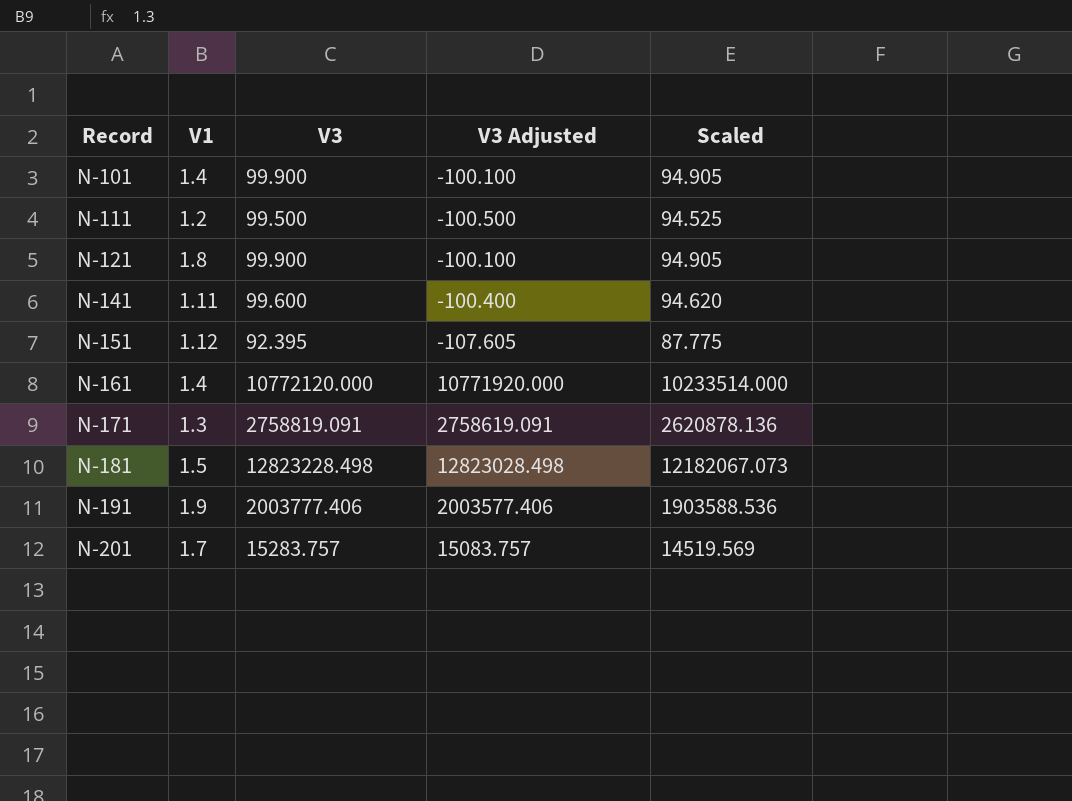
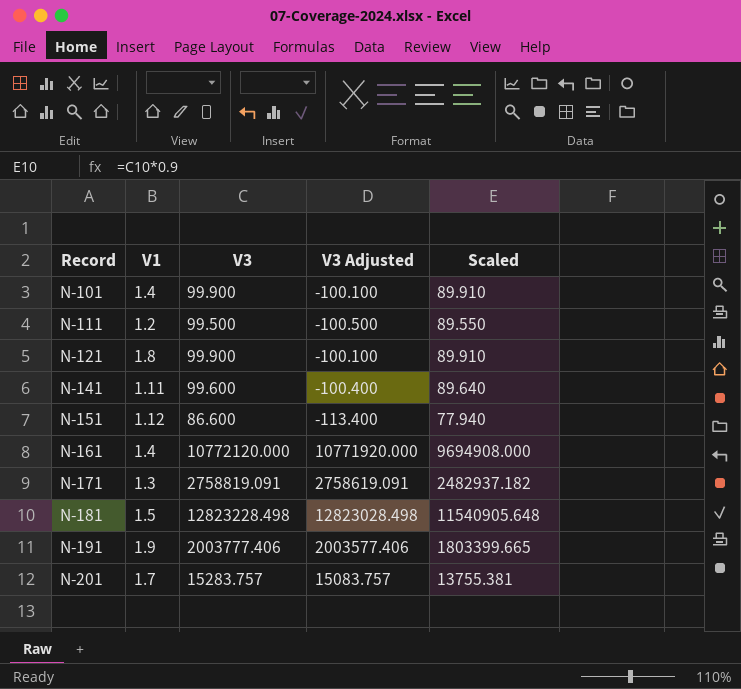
column Scaled | formula: [V3] * 0.95 -> [V3] * 0.9
N-151 | V3: 92.395 -> 86.600
N-151 | V3 Adjusted: -107.605 -> -113.400

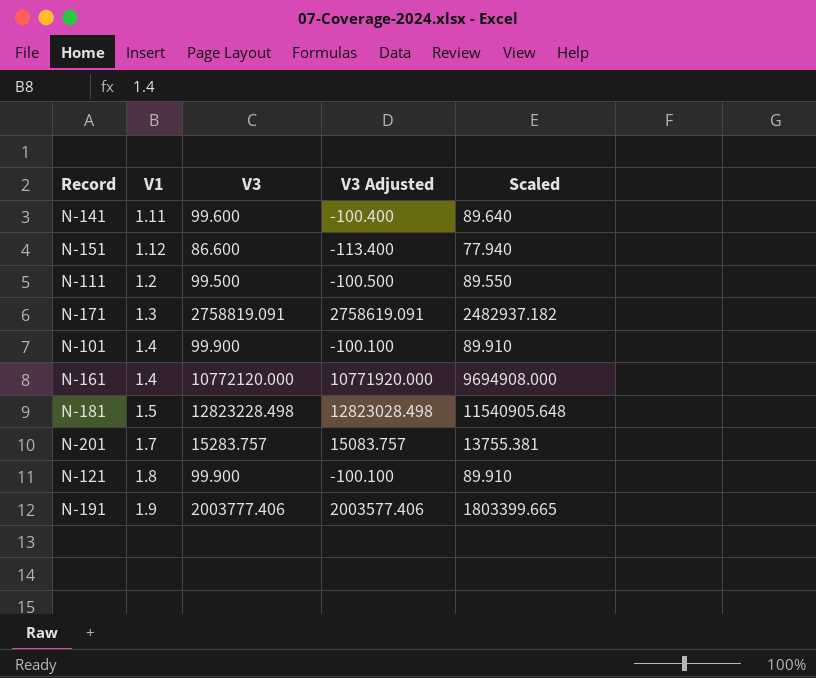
row order: Record ascending -> V1 ascending

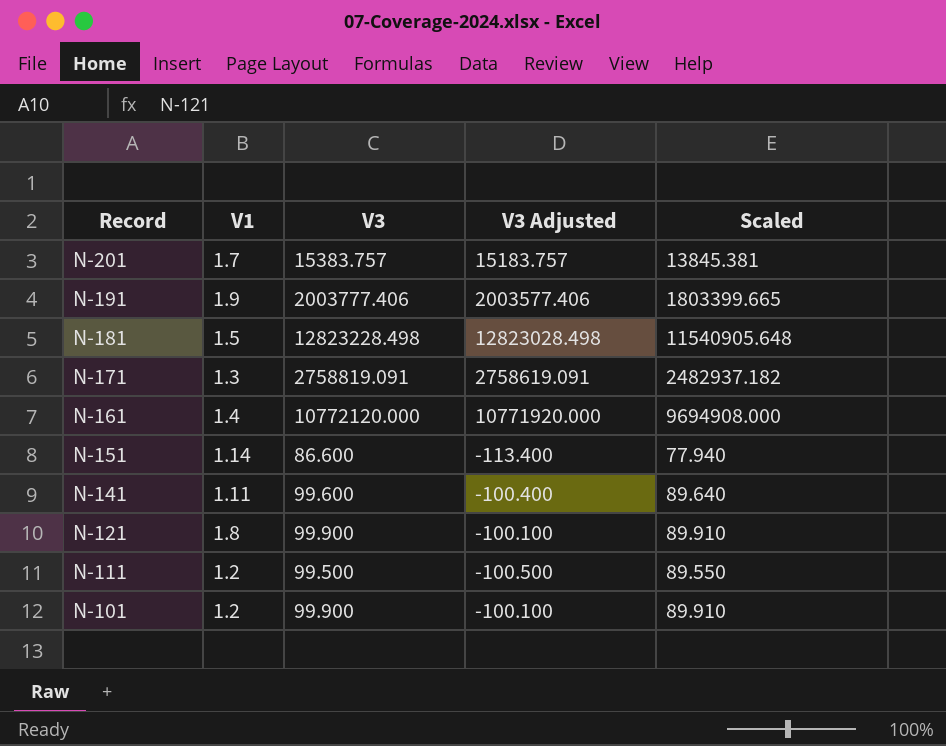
row order: V1 ascending -> Record descending
N-201 | V3: 15283.757 -> 15383.757
N-201 | V3 Adjusted: 15083.757 -> 15183.757
N-201 | Scaled: 13755.381 -> 13845.381
N-151 | V1: 1.12 -> 1.14
N-101 | V1: 1.4 -> 1.2

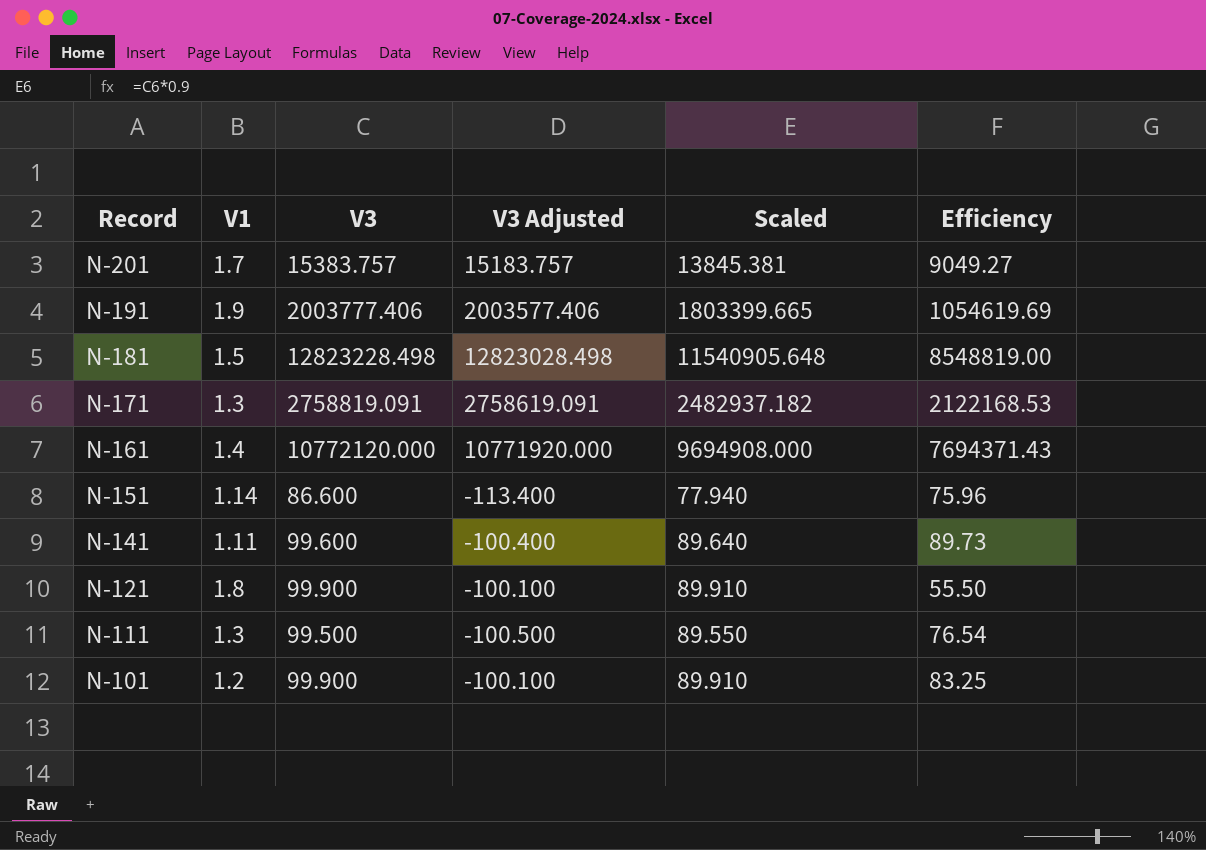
column Efficiency | formula: none -> [V3] / [V1]
N-111 | V1: 1.2 -> 1.3

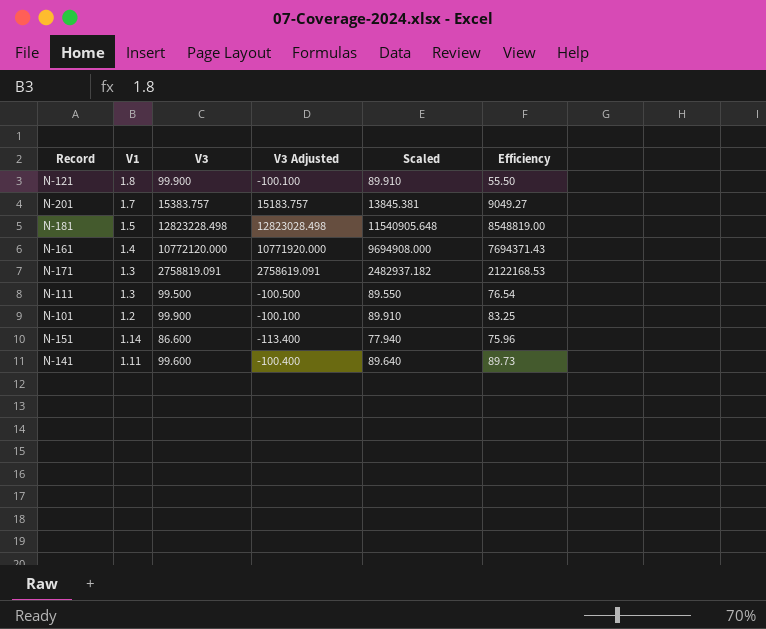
row order: Record descending -> V1 descending
row N-191: 1.9 | 2003777.406 | 2003577.406 | 1803399.665 | 1054619.69 -> none

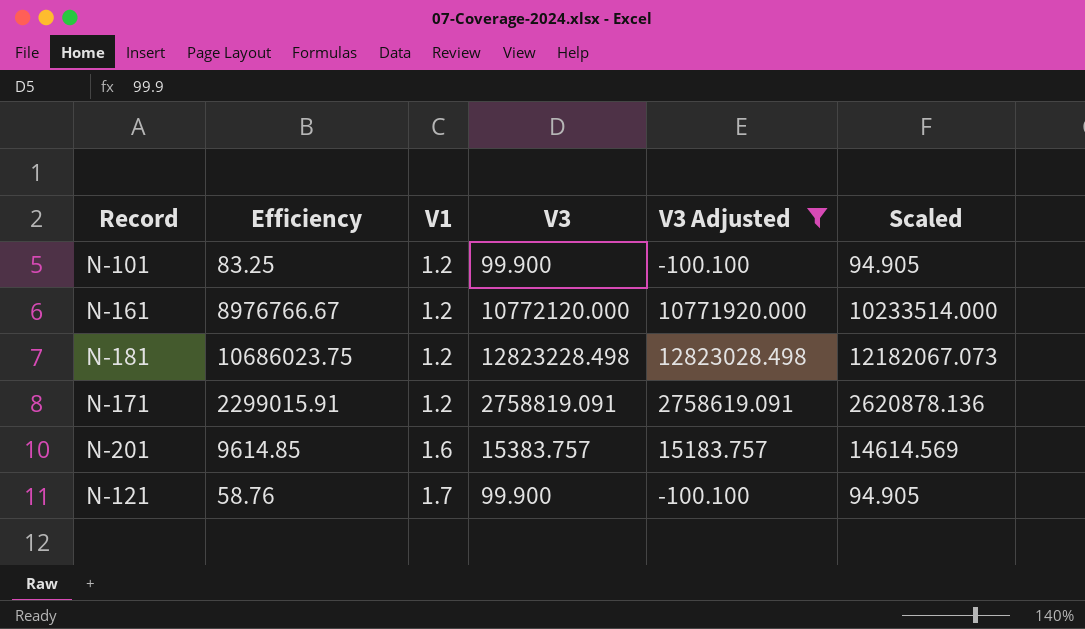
filter: none -> V3 Adjusted >= -100.100
row order: V1 descending -> V1 ascending
column Efficiency | position: 6 -> 2
column Scaled | formula: [V3] * 0.9 -> [V3] * 0.95
N-161 | Efficiency: 7694371.43 -> 8976766.67
N-161 | V1: 1.4 -> 1.2
N-181 | Efficiency: 8548819.00 -> 10686023.75
N-181 | V1: 1.5 -> 1.2
N-171 | Efficiency: 2122168.53 -> 2299015.91
N-171 | V1: 1.3 -> 1.2
N-201 | Efficiency: 9049.27 -> 9614.85
N-201 | V1: 1.7 -> 1.6
N-121 | Efficiency: 55.50 -> 58.76
N-121 | V1: 1.8 -> 1.7

